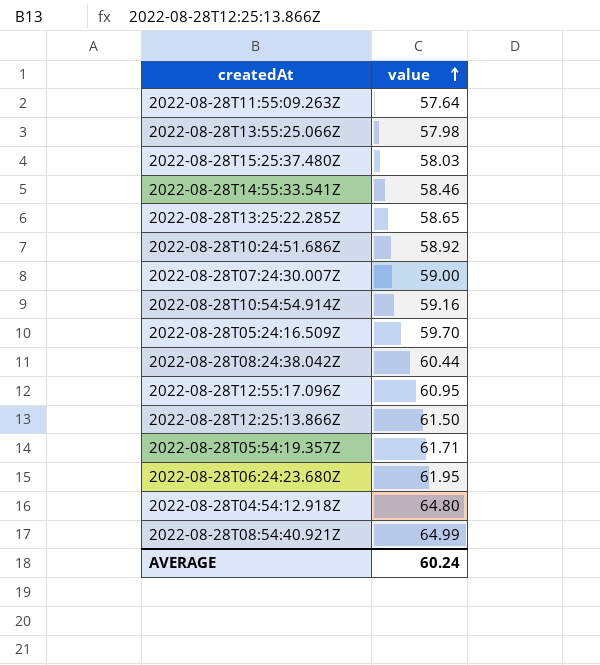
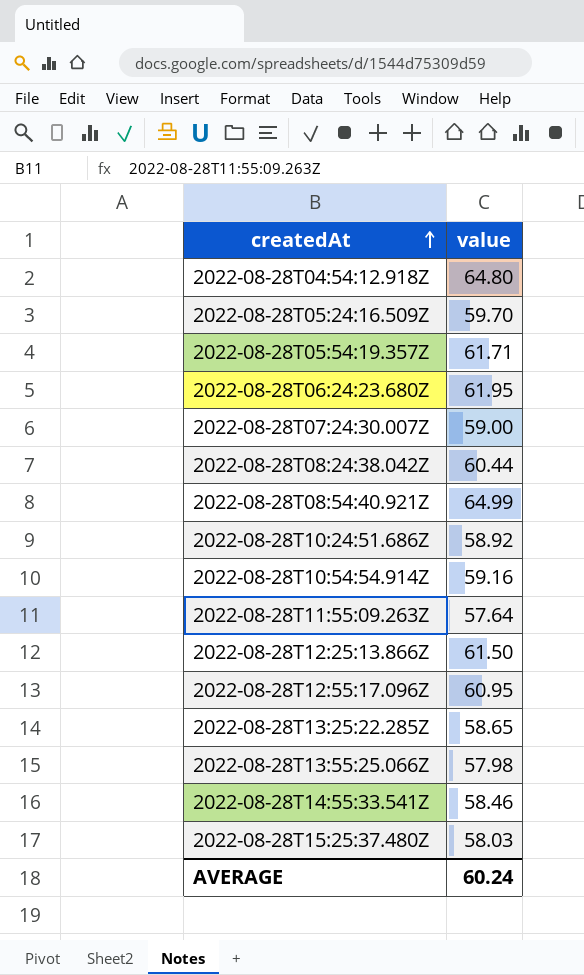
row order: value ascending -> createdAt ascending

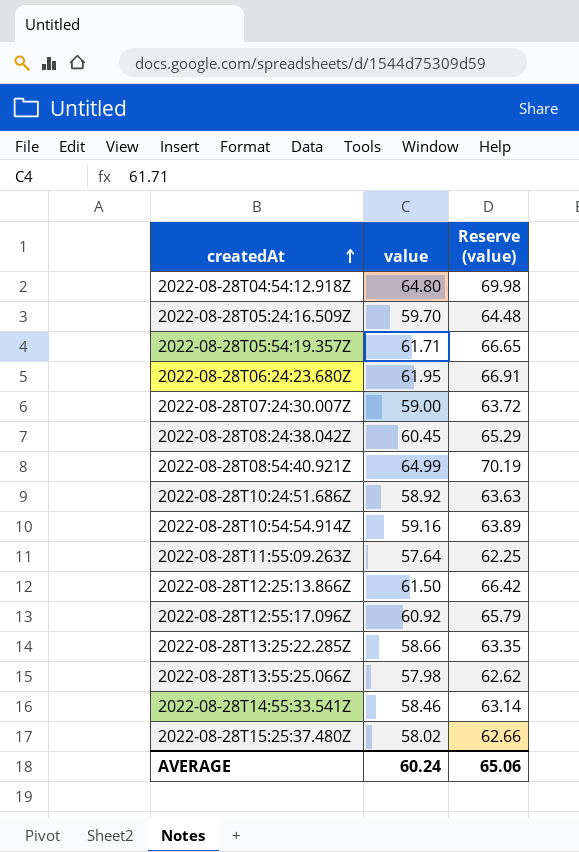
column Reserve (value) | formula: none -> [value] * 1.08
2022-08-28T08:24:38.042Z | value: 60.44 -> 60.45
2022-08-28T12:55:17.096Z | value: 60.95 -> 60.92
2022-08-28T13:25:22.285Z | value: 58.65 -> 58.66
2022-08-28T15:25:37.480Z | value: 58.03 -> 58.02

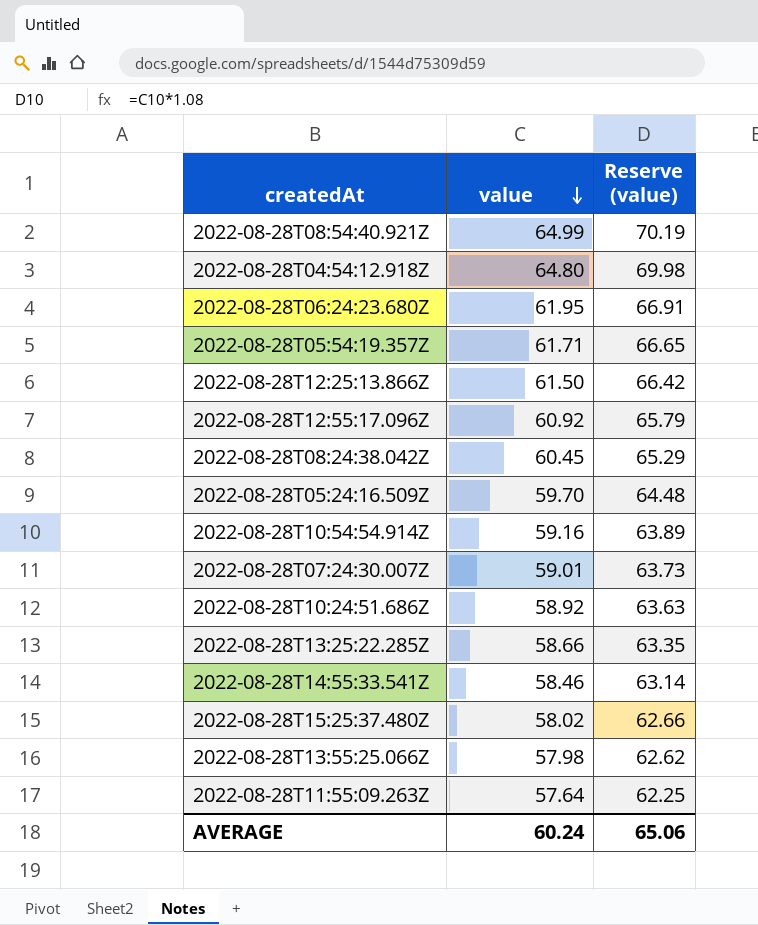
row order: createdAt ascending -> value descending
2022-08-28T07:24:30.007Z | value: 59.00 -> 59.01
2022-08-28T07:24:30.007Z | Reserve (value): 63.72 -> 63.73

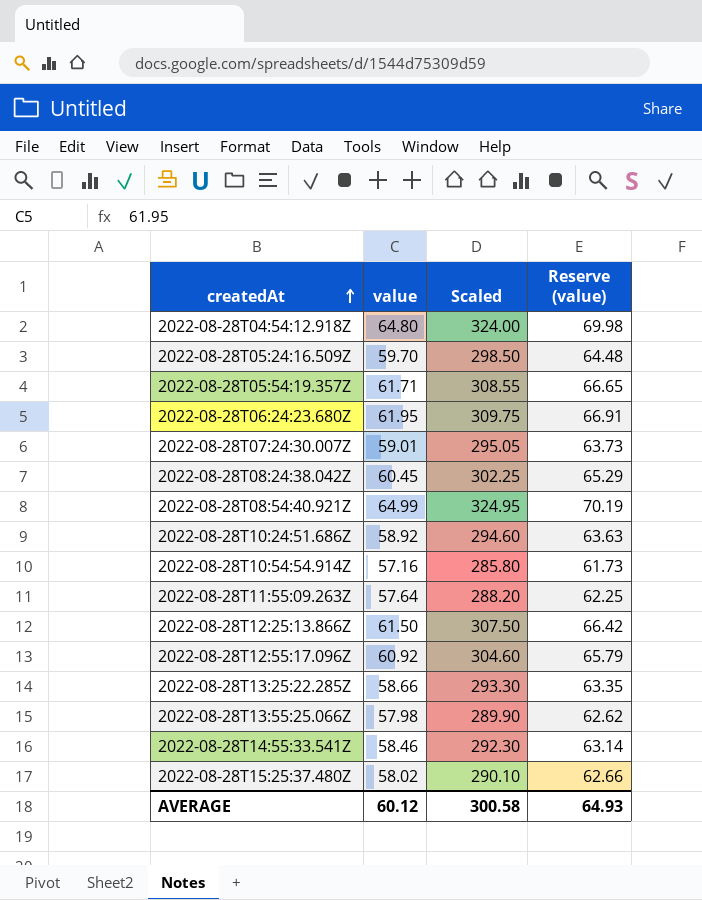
row order: value descending -> createdAt ascending
column Scaled | formula: none -> [value] * 5
2022-08-28T10:54:54.914Z | value: 59.16 -> 57.16
2022-08-28T10:54:54.914Z | Reserve (value): 63.89 -> 61.73
AVERAGE | value: 60.24 -> 60.12
AVERAGE | Reserve (value): 65.06 -> 64.93

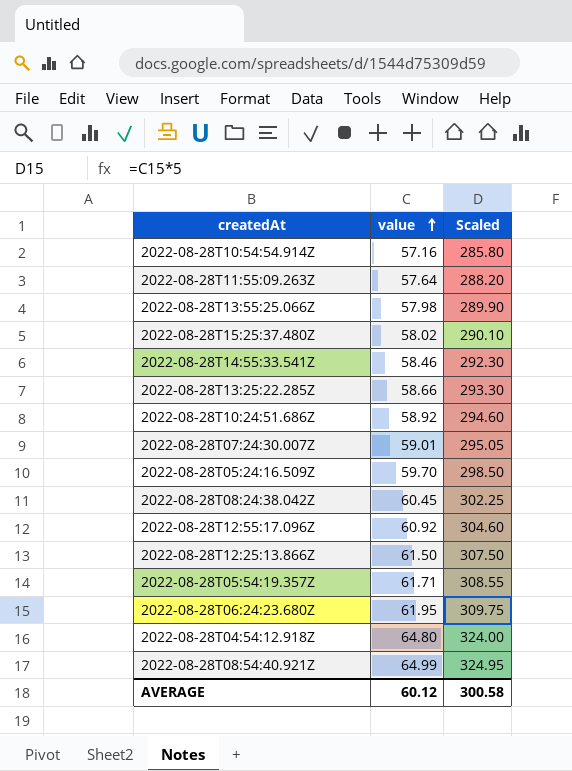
row order: createdAt ascending -> value ascending
column Reserve (value) | formula: [value] * 1.08 -> none

